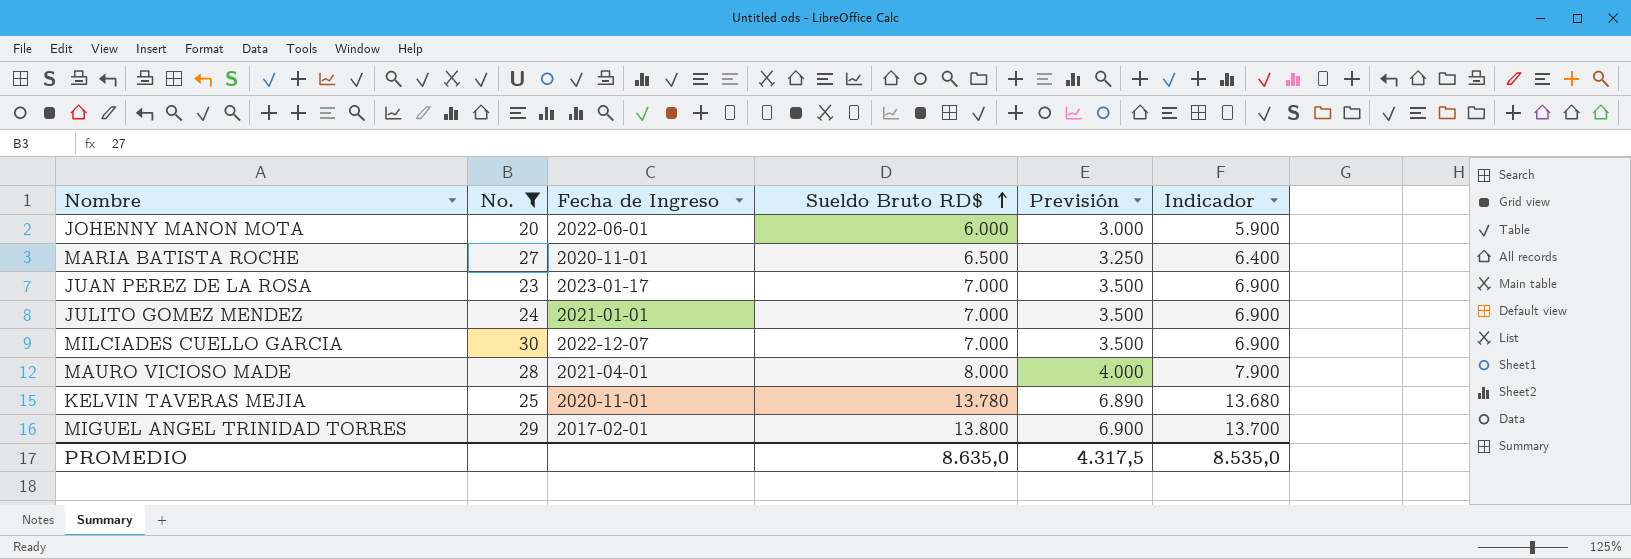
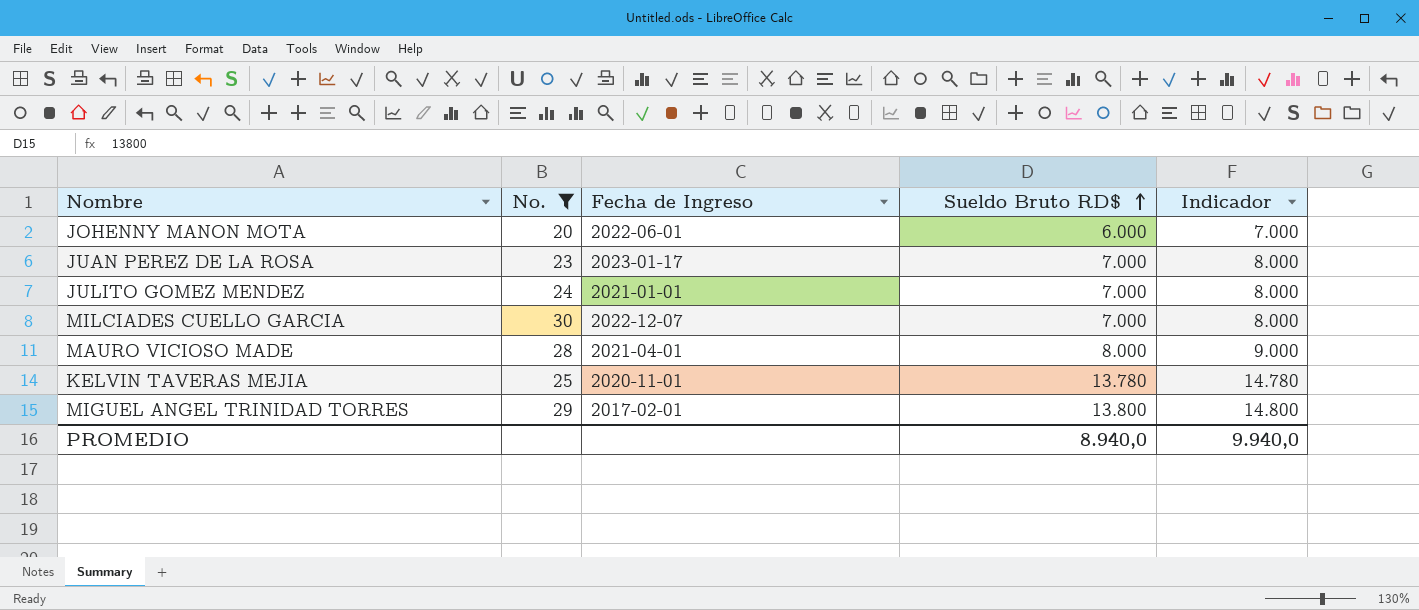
column Previsión | formula: [Sueldo Bruto RD$] * 0,5 -> none
column Indicador | formula: [Sueldo Bruto RD$] - 100 -> [Sueldo Bruto RD$] + 1000
row MARIA BATISTA ROCHE: 27 | 2020-11-01 | 6.500 | 3.250 | 6.400 -> none
PROMEDIO | Sueldo Bruto RD$: 8.635,0 -> 8.940,0
PROMEDIO | Indicador: 8.535,0 -> 9.940,0

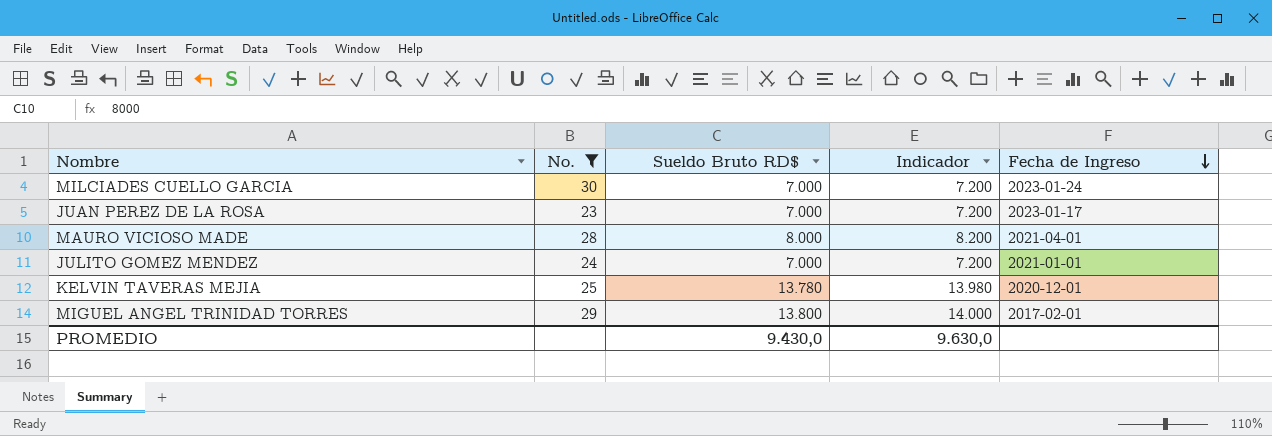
row order: Sueldo Bruto RD$ ascending -> Fecha de Ingreso descending
column Indicador | formula: [Sueldo Bruto RD$] + 1000 -> [Sueldo Bruto RD$] + 200
column Fecha de Ingreso | position: 3 -> 5
row JOHENNY MANON MOTA: 20 | 2022-06-01 | 6.000 | 7.000 -> none
MILCIADES CUELLO GARCIA | Fecha de Ingreso: 2022-12-07 -> 2023-01-24
KELVIN TAVERAS MEJIA | Fecha de Ingreso: 2020-11-01 -> 2020-12-01
PROMEDIO | Sueldo Bruto RD$: 8.940,0 -> 9.430,0
PROMEDIO | Indicador: 9.940,0 -> 9.630,0

